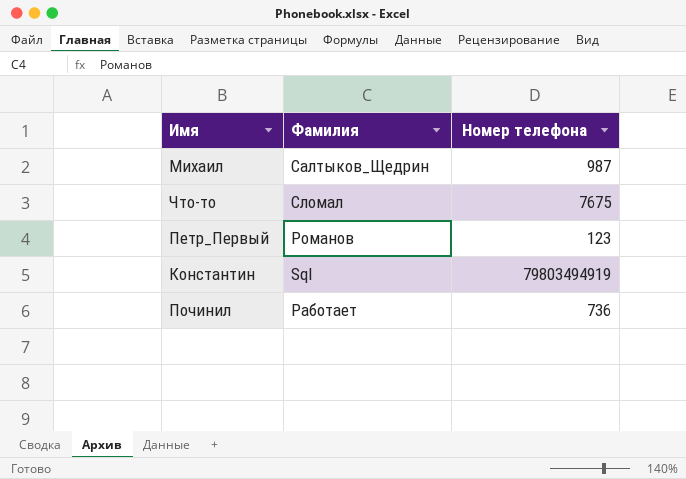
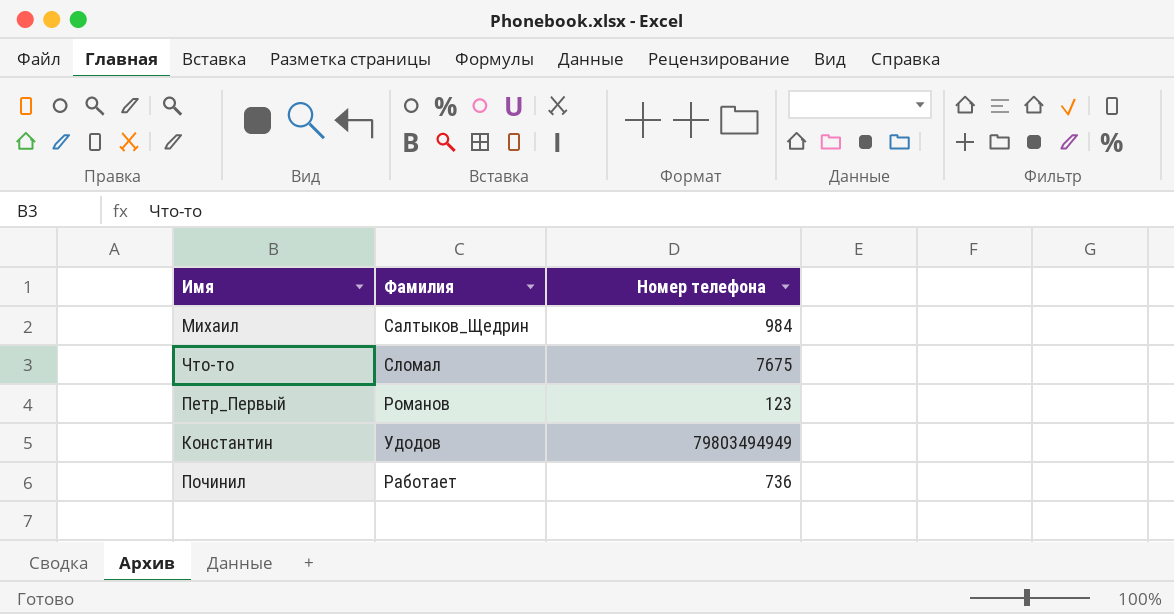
Михаил | Номер телефона: 987 -> 984
Константин | Фамилия: Sql -> Удодов
Константин | Номер телефона: 79803494919 -> 79803494949

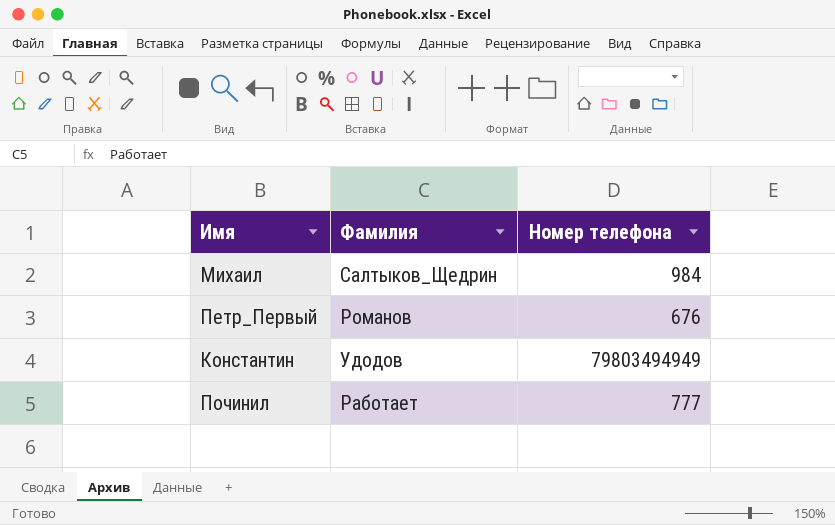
row Что-то: Сломал | 7675 -> none
Петр_Первый | Номер телефона: 123 -> 676
Починил | Номер телефона: 736 -> 777

